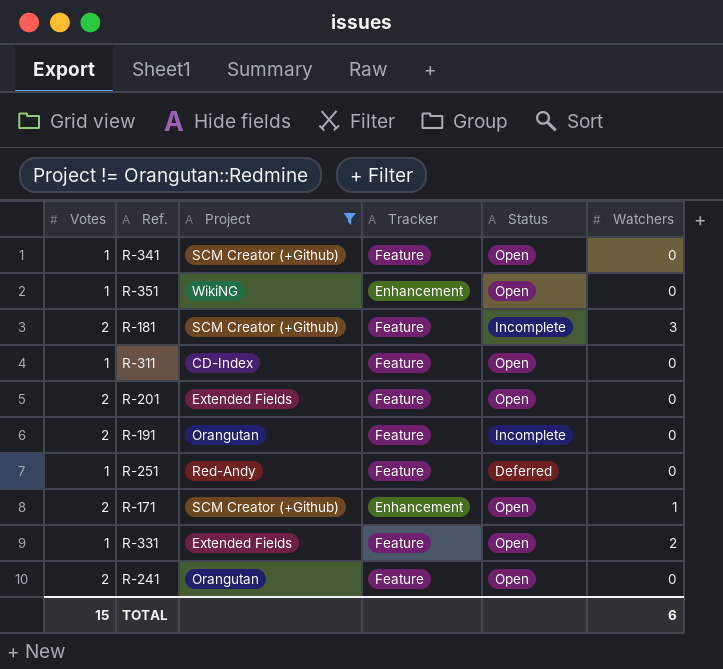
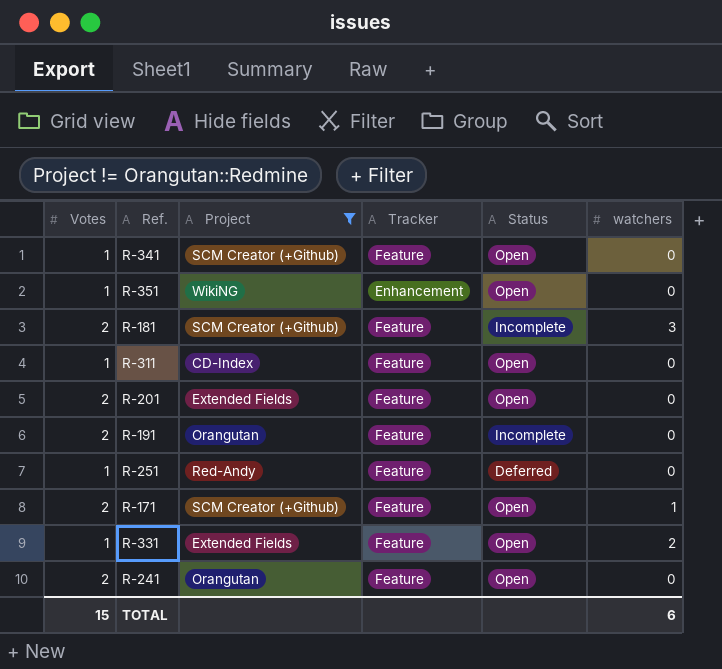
column name: Watchers -> watchers
R-171 | Tracker: Enhancement -> Feature

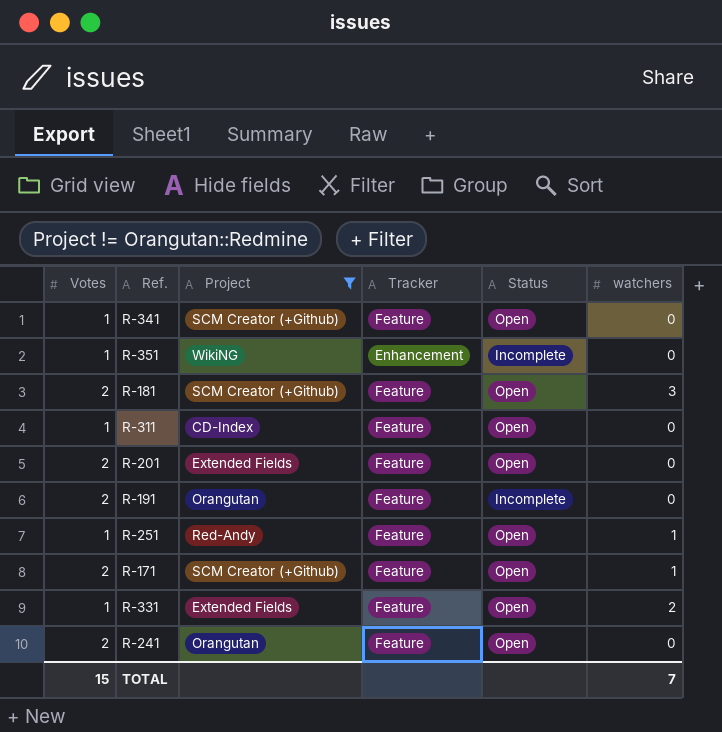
R-351 | Status: Open -> Incomplete
R-181 | Status: Incomplete -> Open
R-251 | Status: Deferred -> Open
R-251 | watchers: 0 -> 1
TOTAL | watchers: 6 -> 7

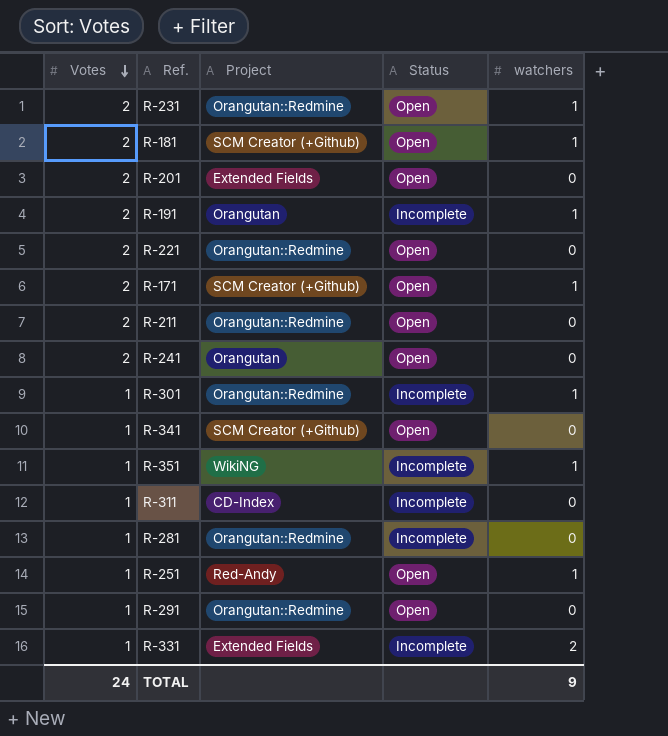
filter: Project != Orangutan::Redmine -> none
row order: none -> Votes descending
column Tracker | position: 4 -> none
R-181 | watchers: 3 -> 1
R-191 | watchers: 0 -> 1
R-351 | watchers: 0 -> 1
R-311 | Status: Open -> Incomplete
R-331 | Status: Open -> Incomplete
TOTAL | Votes: 15 -> 24
TOTAL | watchers: 7 -> 9

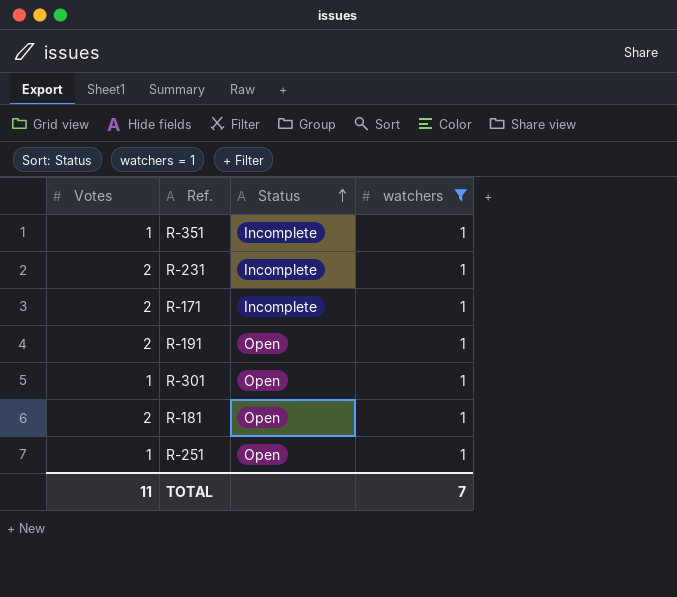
filter: none -> watchers = 1
row order: Votes descending -> Status ascending
column Project | position: 3 -> none
R-231 | Status: Open -> Incomplete
R-171 | Status: Open -> Incomplete
R-191 | Status: Incomplete -> Open
R-301 | Status: Incomplete -> Open
TOTAL | Votes: 24 -> 11
TOTAL | watchers: 9 -> 7

